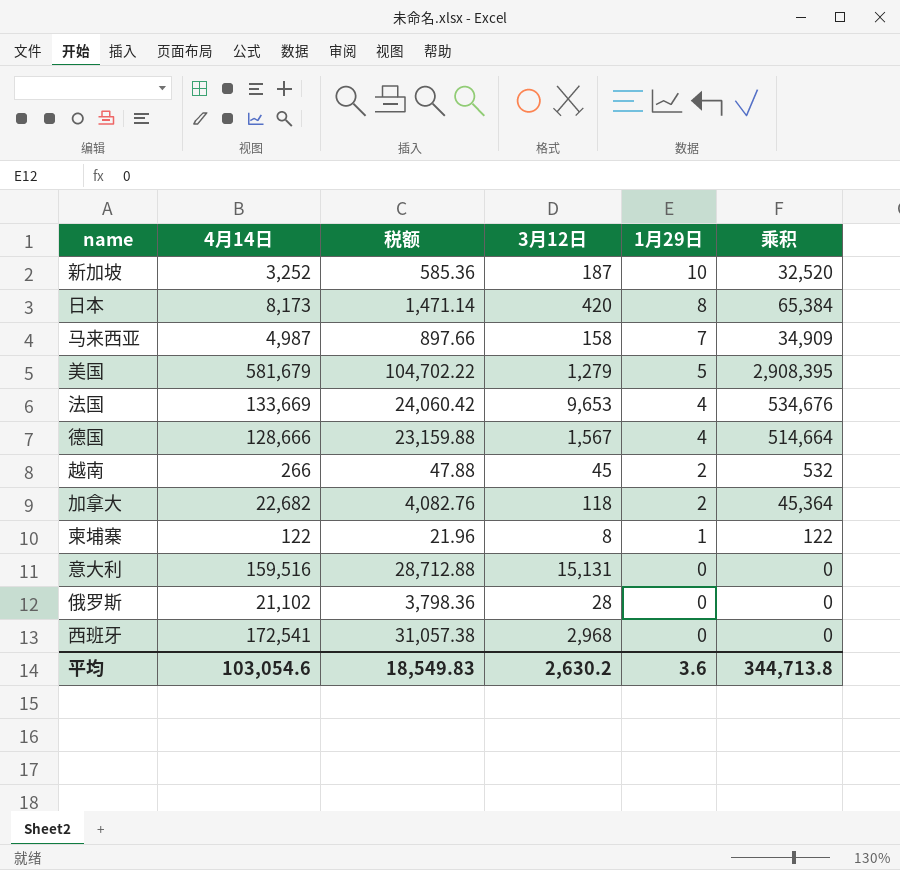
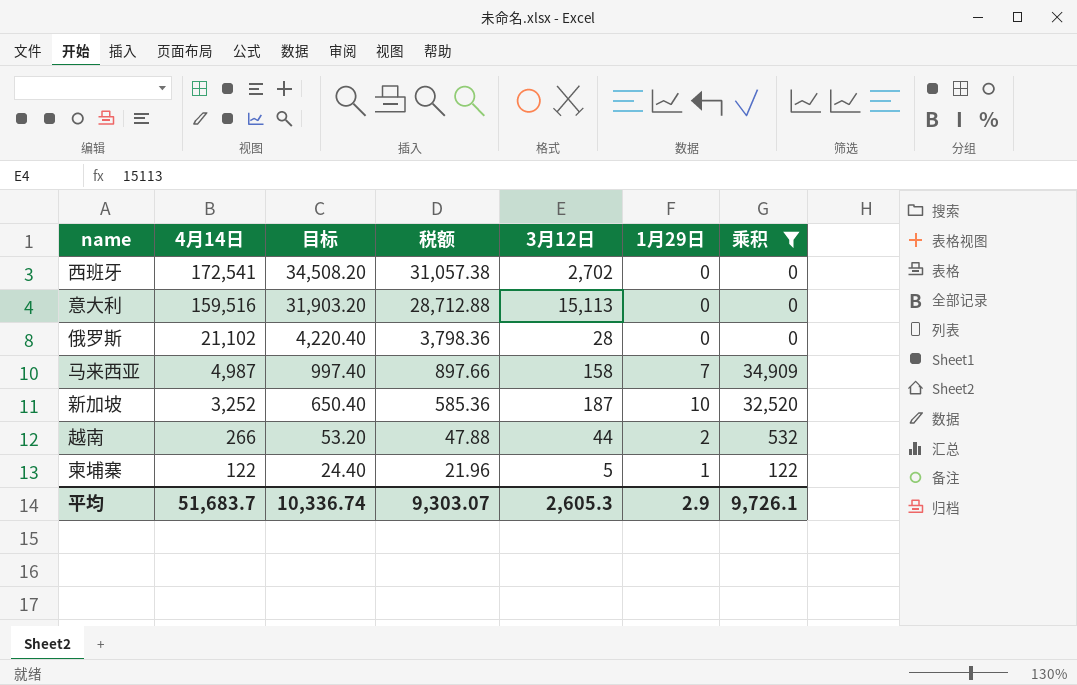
filter: none -> 乘积 <= 34,909
row order: 1月29日 descending -> 4月14日 descending
column 目标 | formula: none -> [4月14日] * 0.2
西班牙 | 3月12日: 2,968 -> 2,702
意大利 | 3月12日: 15,131 -> 15,113
越南 | 3月12日: 45 -> 44
柬埔寨 | 3月12日: 8 -> 5
平均 | 4月14日: 103,054.6 -> 51,683.7
平均 | 税额: 18,549.83 -> 9,303.07
平均 | 3月12日: 2,630.2 -> 2,605.3
平均 | 1月29日: 3.6 -> 2.9
平均 | 乘积: 344,713.8 -> 9,726.1

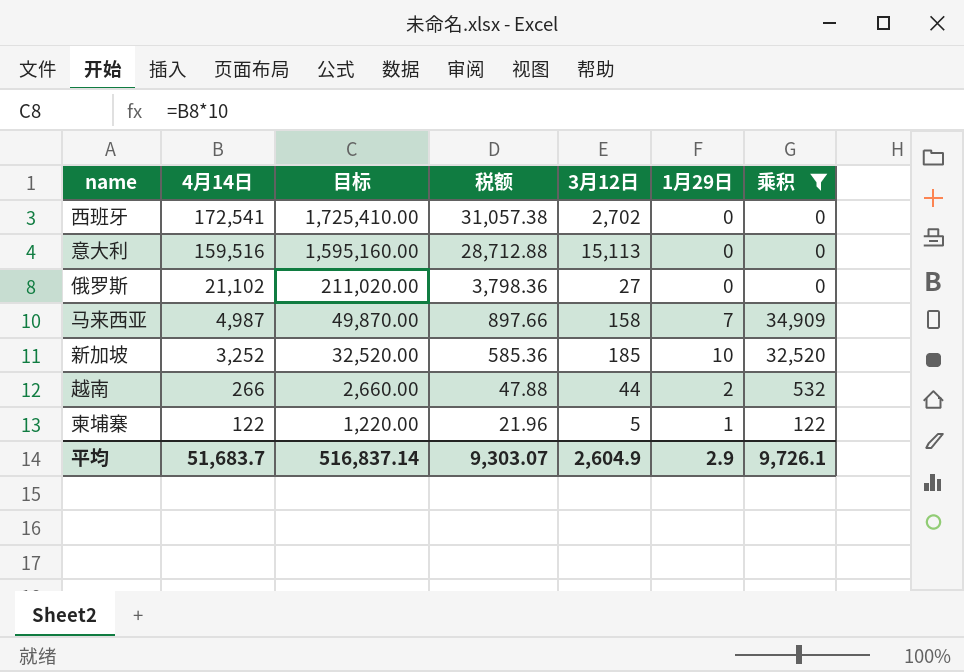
column 目标 | formula: [4月14日] * 0.2 -> [4月14日] * 10
俄罗斯 | 3月12日: 28 -> 27
新加坡 | 3月12日: 187 -> 185
平均 | 目标: 10,336.74 -> 516,837.14
平均 | 3月12日: 2,605.3 -> 2,604.9

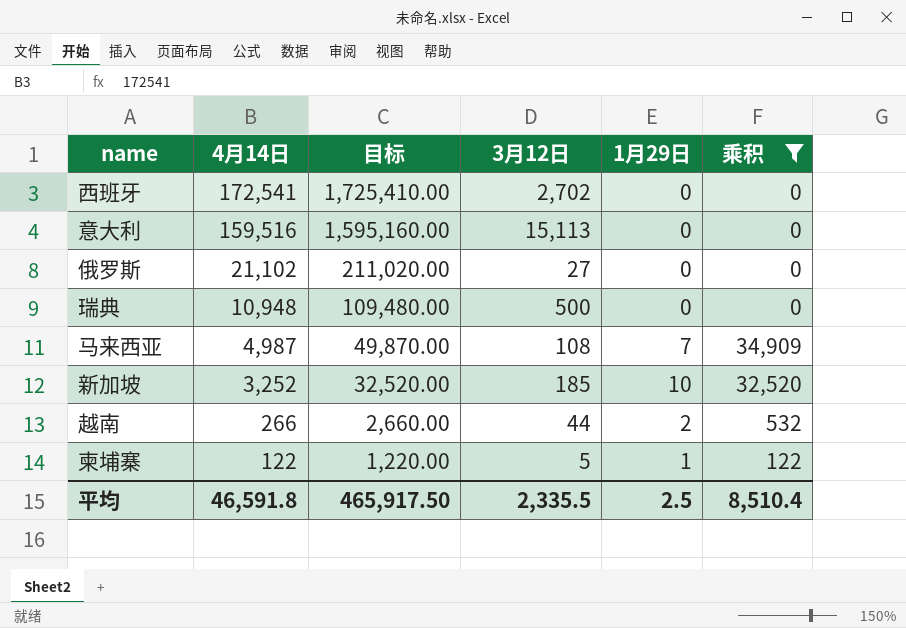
column 税额 | formula: [4月14日] * 0.18 -> none
row 瑞典: none -> 10,948 | 109,480.00 | 500 | 0 | 0
马来西亚 | 3月12日: 158 -> 108
平均 | 4月14日: 51,683.7 -> 46,591.8
平均 | 目标: 516,837.14 -> 465,917.50
平均 | 3月12日: 2,604.9 -> 2,335.5
平均 | 1月29日: 2.9 -> 2.5
平均 | 乘积: 9,726.1 -> 8,510.4

